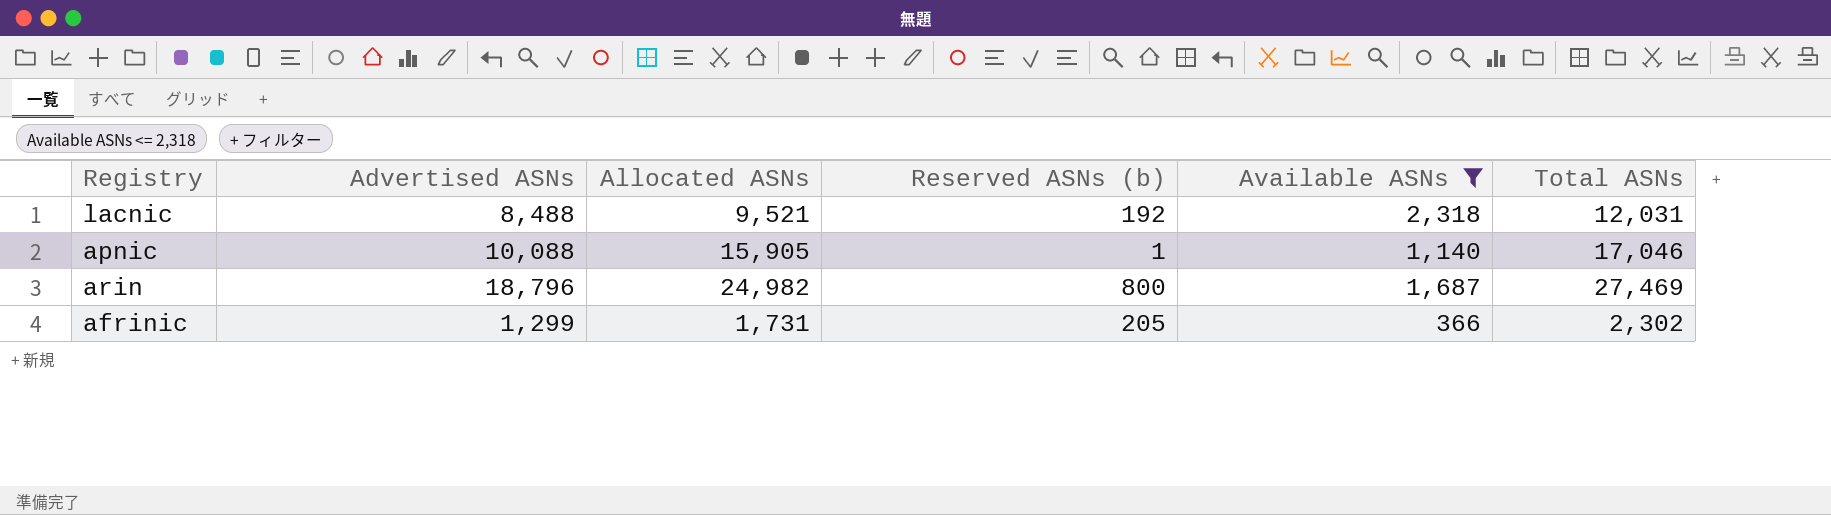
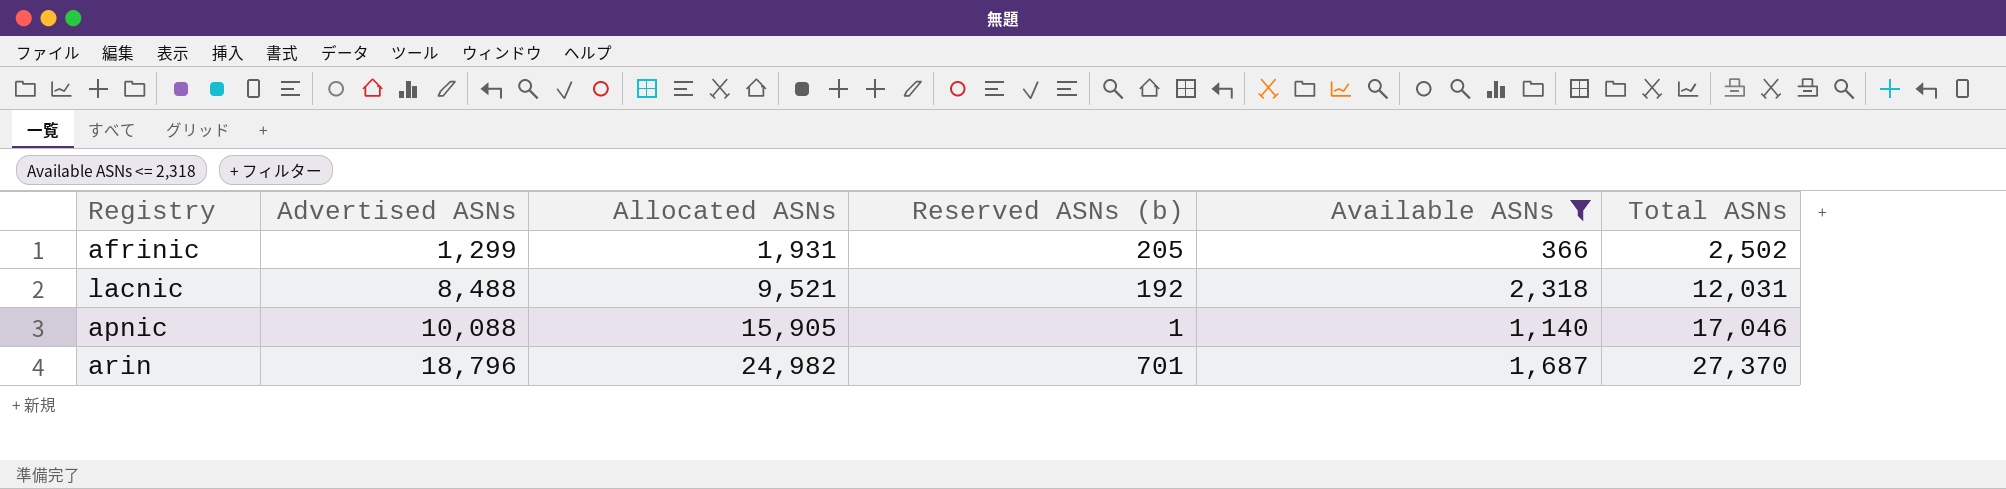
row order: none -> Advertised ASNs ascending
afrinic | Allocated ASNs: 1,731 -> 1,931
afrinic | Total ASNs: 2,302 -> 2,502
arin | Reserved ASNs (b): 800 -> 701
arin | Total ASNs: 27,469 -> 27,370

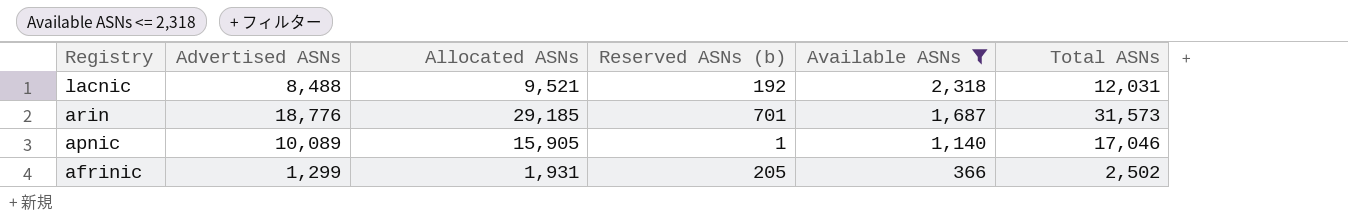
row order: Advertised ASNs ascending -> Registry descending
arin | Advertised ASNs: 18,796 -> 18,776
arin | Allocated ASNs: 24,982 -> 29,185
arin | Total ASNs: 27,370 -> 31,573
apnic | Advertised ASNs: 10,088 -> 10,089

